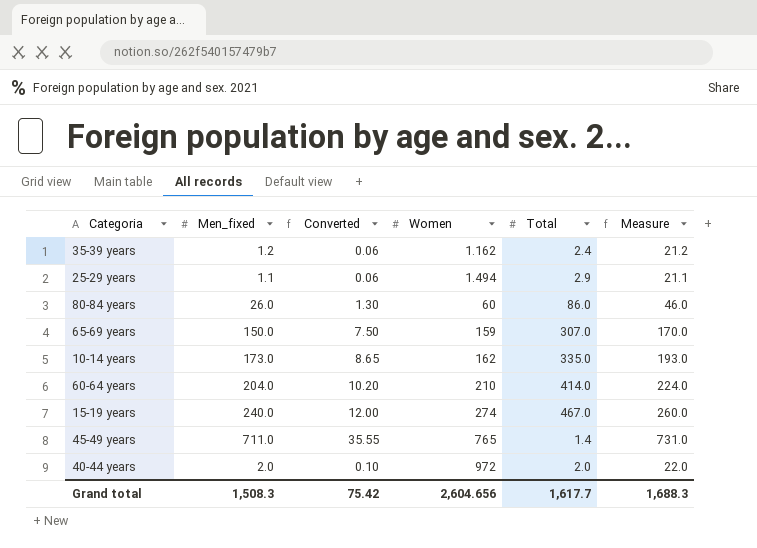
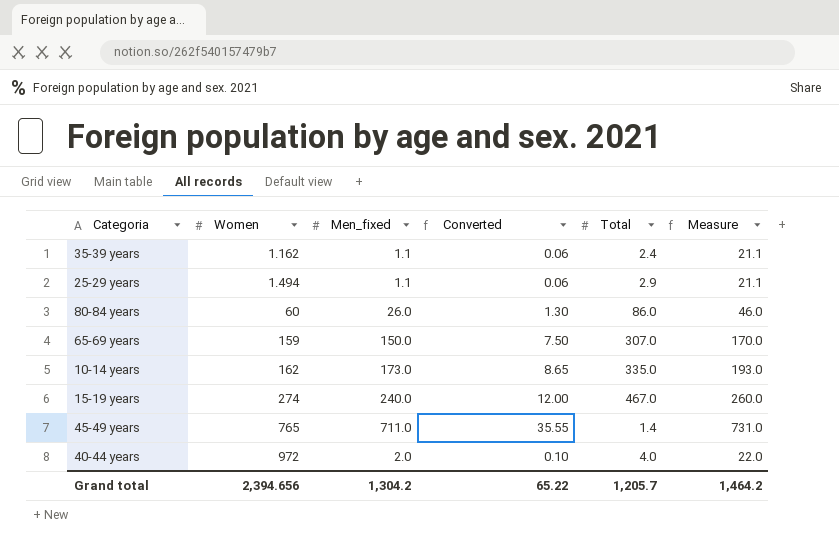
column Women | position: 4 -> 2
row 60-64 years: 204.0 | 10.20 | 210 | 414.0 | 224.0 -> none
35-39 years | Men_fixed: 1.2 -> 1.1
35-39 years | Measure: 21.2 -> 21.1
40-44 years | Total: 2.0 -> 4.0
Grand total | Women: 2,604.656 -> 2,394.656
Grand total | Men_fixed: 1,508.3 -> 1,304.2
Grand total | Converted: 75.42 -> 65.22
Grand total | Total: 1,617.7 -> 1,205.7
Grand total | Measure: 1,688.3 -> 1,464.2

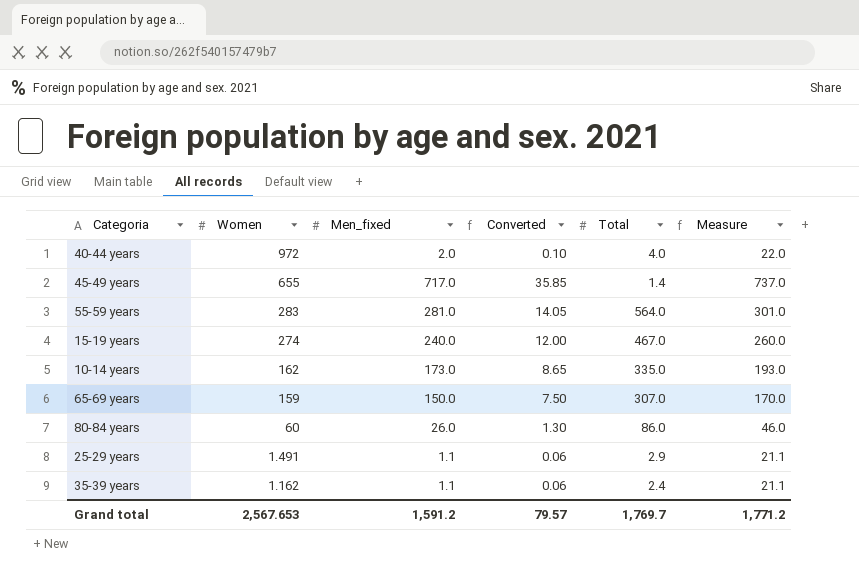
row order: Women ascending -> Women descending
45-49 years | Women: 765 -> 655
45-49 years | Men_fixed: 711.0 -> 717.0
45-49 years | Converted: 35.55 -> 35.85
45-49 years | Measure: 731.0 -> 737.0
row 55-59 years: none -> 283 | 281.0 | 14.05 | 564.0 | 301.0
25-29 years | Women: 1.494 -> 1.491
Grand total | Women: 2,394.656 -> 2,567.653
Grand total | Men_fixed: 1,304.2 -> 1,591.2
Grand total | Converted: 65.22 -> 79.57
Grand total | Total: 1,205.7 -> 1,769.7
Grand total | Measure: 1,464.2 -> 1,771.2

